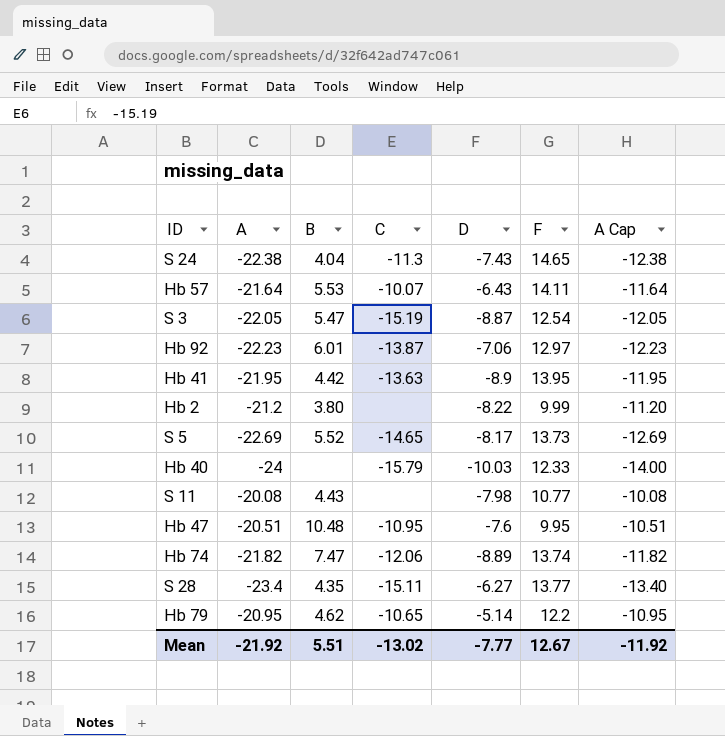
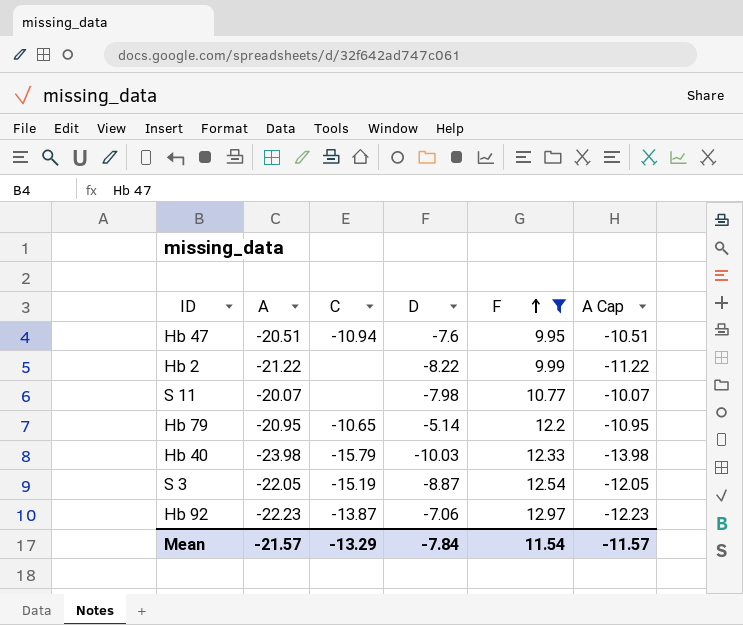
filter: none -> F <= 12.97
row order: none -> F ascending
column B | position: 3 -> none
Hb 47 | C: -10.95 -> -10.94
Hb 2 | A: -21.2 -> -21.22
Hb 2 | A Cap: -11.20 -> -11.22
S 11 | A: -20.08 -> -20.07
S 11 | A Cap: -10.08 -> -10.07
Hb 40 | A: -24 -> -23.98
Hb 40 | A Cap: -14.00 -> -13.98
Mean | A: -21.92 -> -21.57
Mean | C: -13.02 -> -13.29
Mean | D: -7.77 -> -7.84
Mean | F: 12.67 -> 11.54
Mean | A Cap: -11.92 -> -11.57

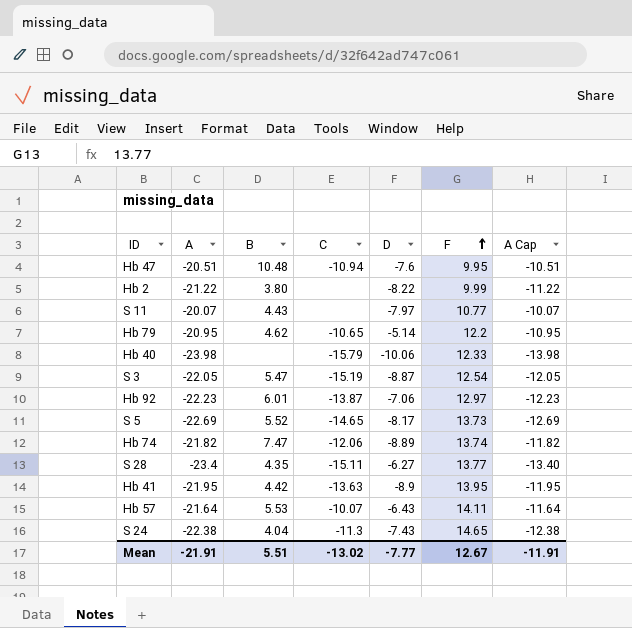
filter: F <= 12.97 -> none
column B | position: none -> 3
S 11 | D: -7.98 -> -7.97
Hb 40 | D: -10.03 -> -10.06
Mean | A: -21.57 -> -21.91
Mean | C: -13.29 -> -13.02
Mean | D: -7.84 -> -7.77
Mean | F: 11.54 -> 12.67
Mean | A Cap: -11.57 -> -11.91

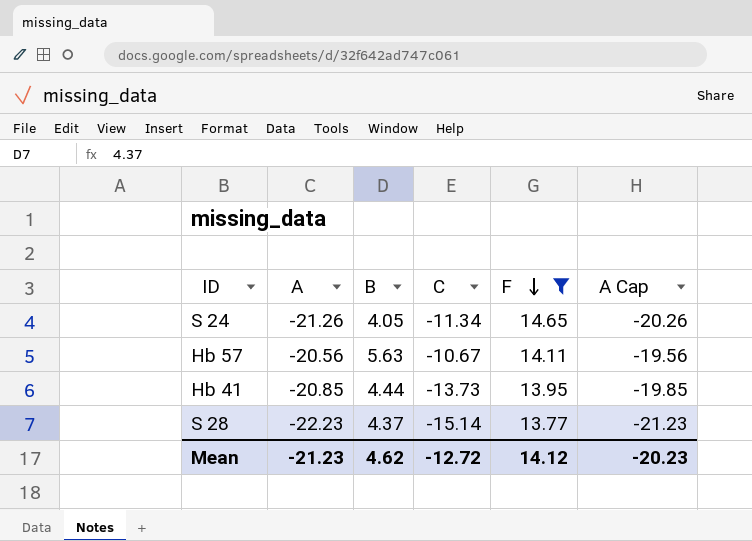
filter: none -> F >= 13.77
row order: F ascending -> F descending
column D | position: 5 -> none
column A Cap | formula: [A] + 10 -> [A] + 1
S 24 | A: -22.38 -> -21.26
S 24 | B: 4.04 -> 4.05
S 24 | C: -11.3 -> -11.34
Hb 57 | A: -21.64 -> -20.56
Hb 57 | B: 5.53 -> 5.63
Hb 57 | C: -10.07 -> -10.67
Hb 41 | A: -21.95 -> -20.85
Hb 41 | B: 4.42 -> 4.44
Hb 41 | C: -13.63 -> -13.73
S 28 | A: -23.4 -> -22.23
S 28 | B: 4.35 -> 4.37
S 28 | C: -15.11 -> -15.14
Mean | A: -21.91 -> -21.23
Mean | B: 5.51 -> 4.62
Mean | C: -13.02 -> -12.72
Mean | F: 12.67 -> 14.12
Mean | A Cap: -11.91 -> -20.23

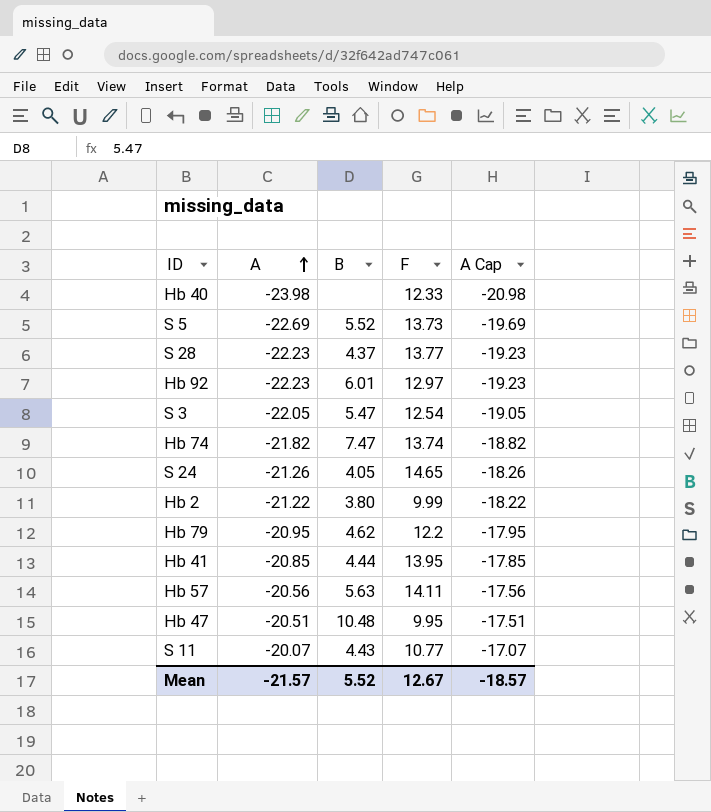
filter: F >= 13.77 -> none
row order: F descending -> A ascending
column C | position: 4 -> none
column A Cap | formula: [A] + 1 -> [A] + 3
Mean | A: -21.23 -> -21.57
Mean | B: 4.62 -> 5.52
Mean | F: 14.12 -> 12.67
Mean | A Cap: -20.23 -> -18.57

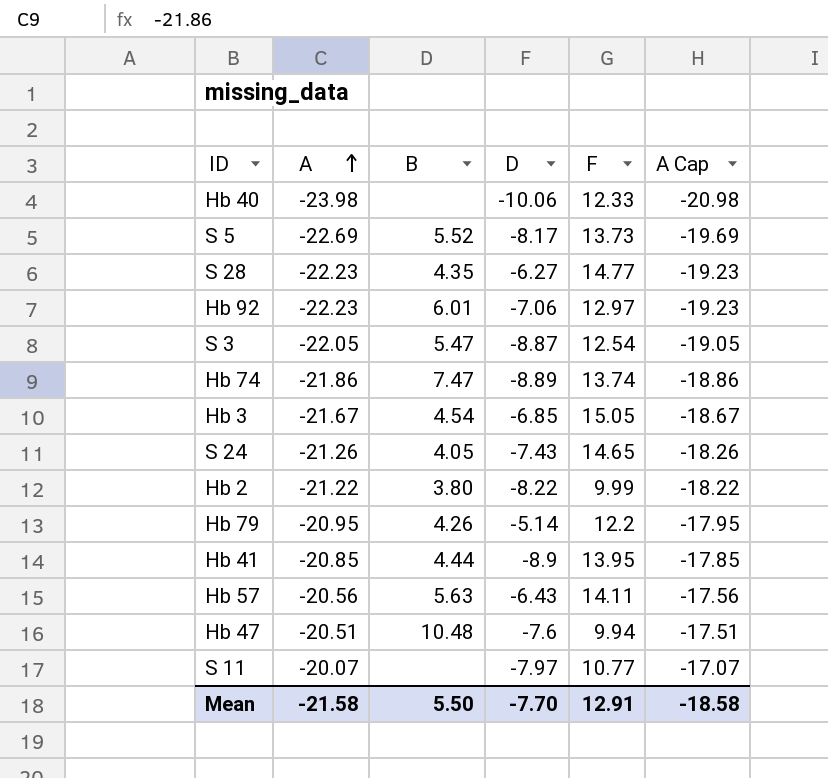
column D | position: none -> 4
S 28 | B: 4.37 -> 4.35
S 28 | F: 13.77 -> 14.77
Hb 74 | A: -21.82 -> -21.86
Hb 74 | A Cap: -18.82 -> -18.86
row Hb 3: none -> -21.67 | 4.54 | -6.85 | 15.05 | -18.67
Hb 79 | B: 4.62 -> 4.26
Hb 47 | F: 9.95 -> 9.94
S 11 | B: 4.43 -> none
Mean | A: -21.57 -> -21.58
Mean | B: 5.52 -> 5.50
Mean | F: 12.67 -> 12.91
Mean | A Cap: -18.57 -> -18.58

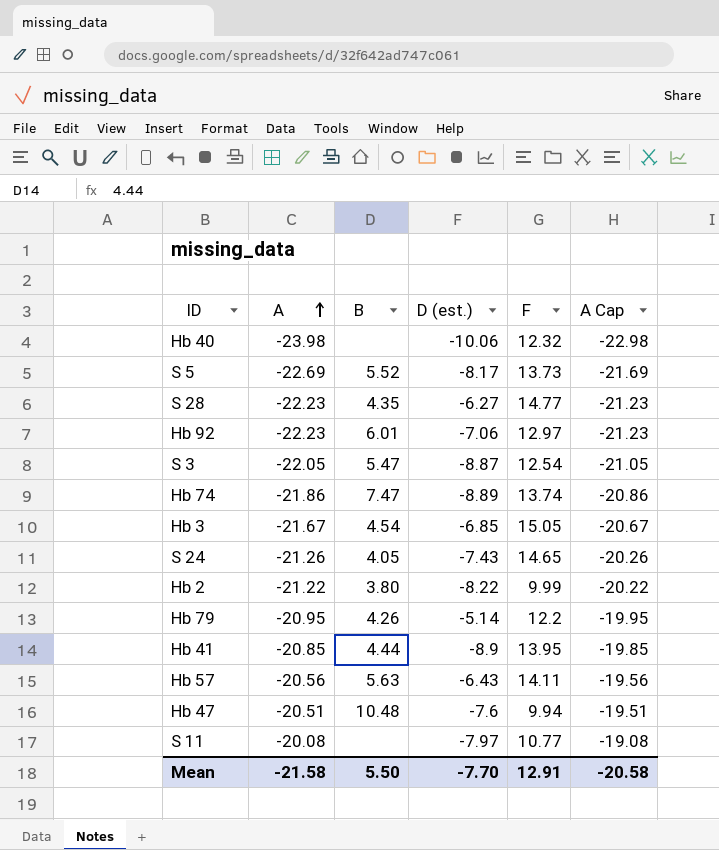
column name: D -> D (est.)
column A Cap | formula: [A] + 3 -> [A] + 1
Hb 40 | F: 12.33 -> 12.32
S 11 | A: -20.07 -> -20.08
Mean | A Cap: -18.58 -> -20.58

